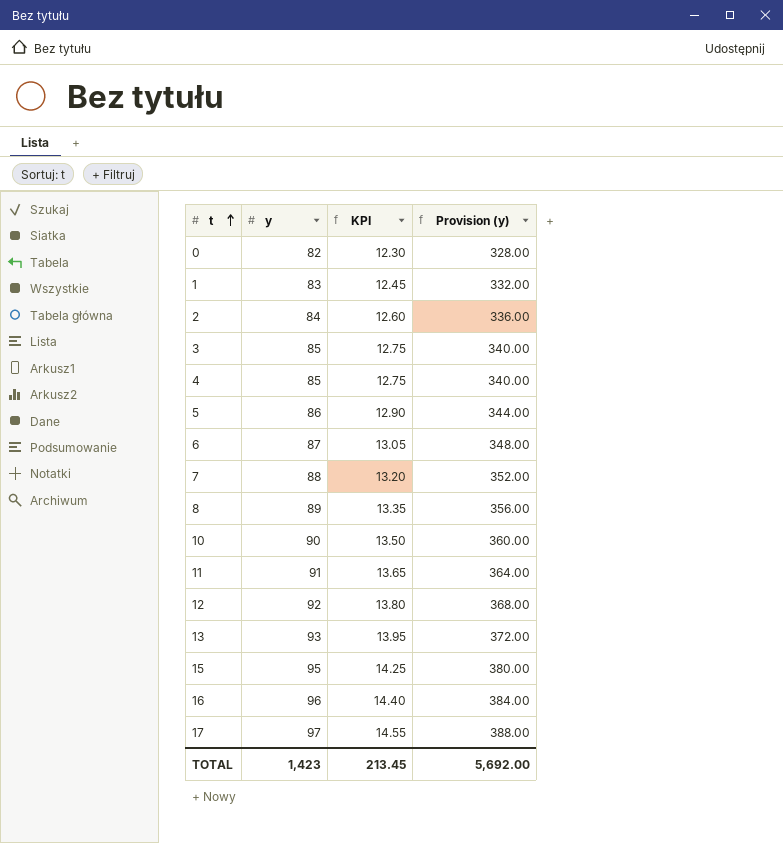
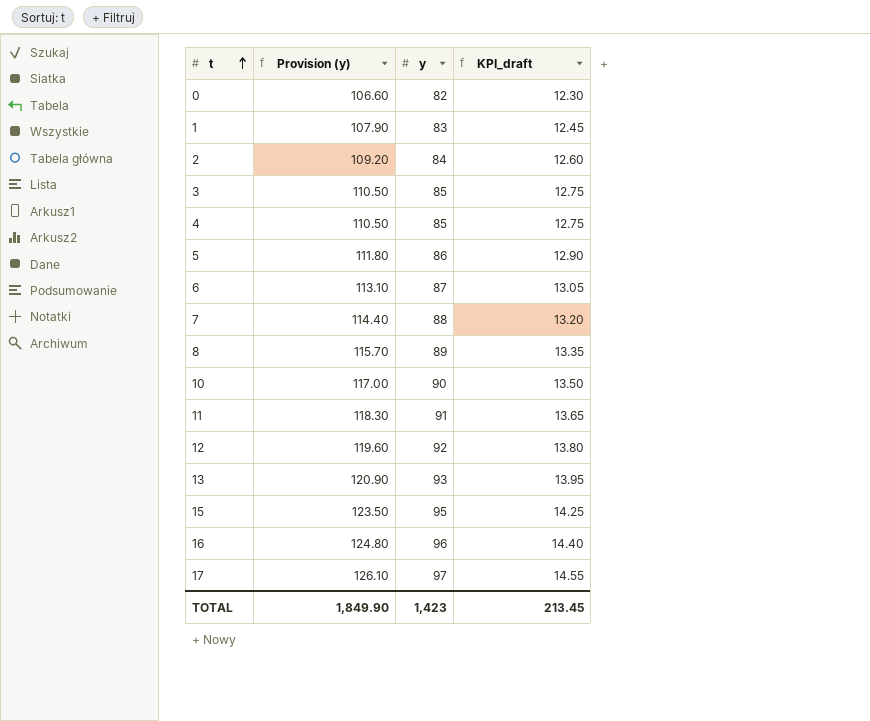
column Provision (y) | formula: [y] * 4 -> [y] * 1.3
column Provision (y) | position: 4 -> 2
column name: KPI -> KPI_draft
TOTAL | Provision (y): 5,692.00 -> 1,849.90

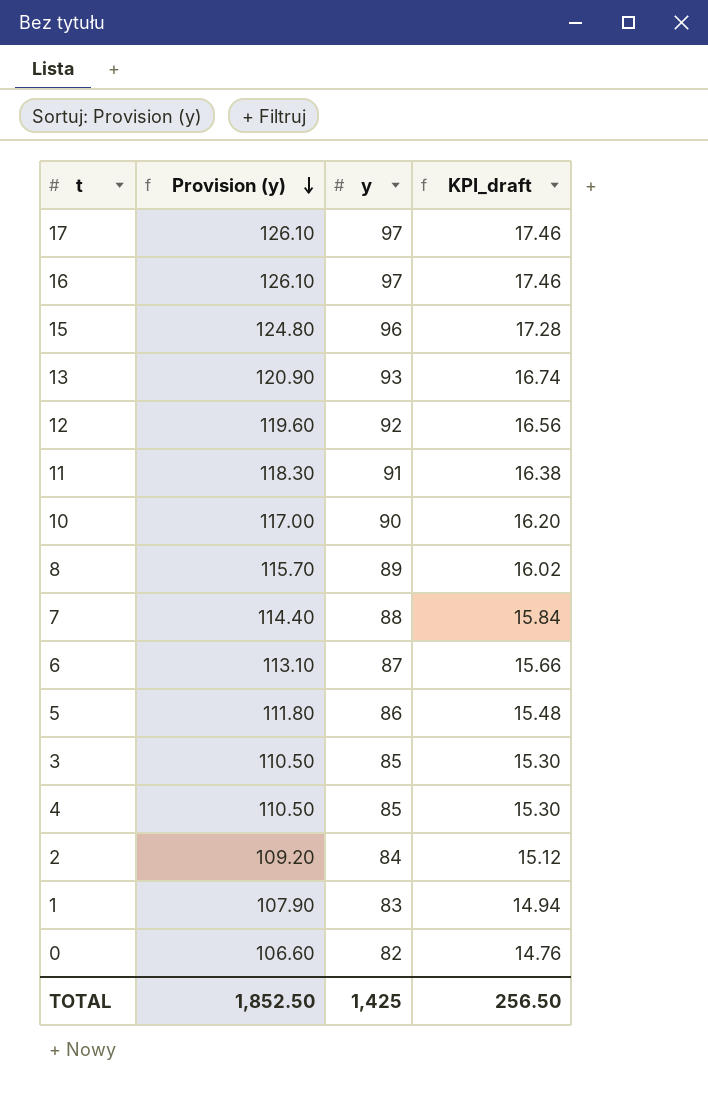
row order: t ascending -> Provision (y) descending
column KPI_draft | formula: [y] * 0.15 -> [y] * 0.18
16 | Provision (y): 124.80 -> 126.10
16 | y: 96 -> 97
15 | Provision (y): 123.50 -> 124.80
15 | y: 95 -> 96
TOTAL | Provision (y): 1,849.90 -> 1,852.50
TOTAL | y: 1,423 -> 1,425
TOTAL | KPI_draft: 213.45 -> 256.50

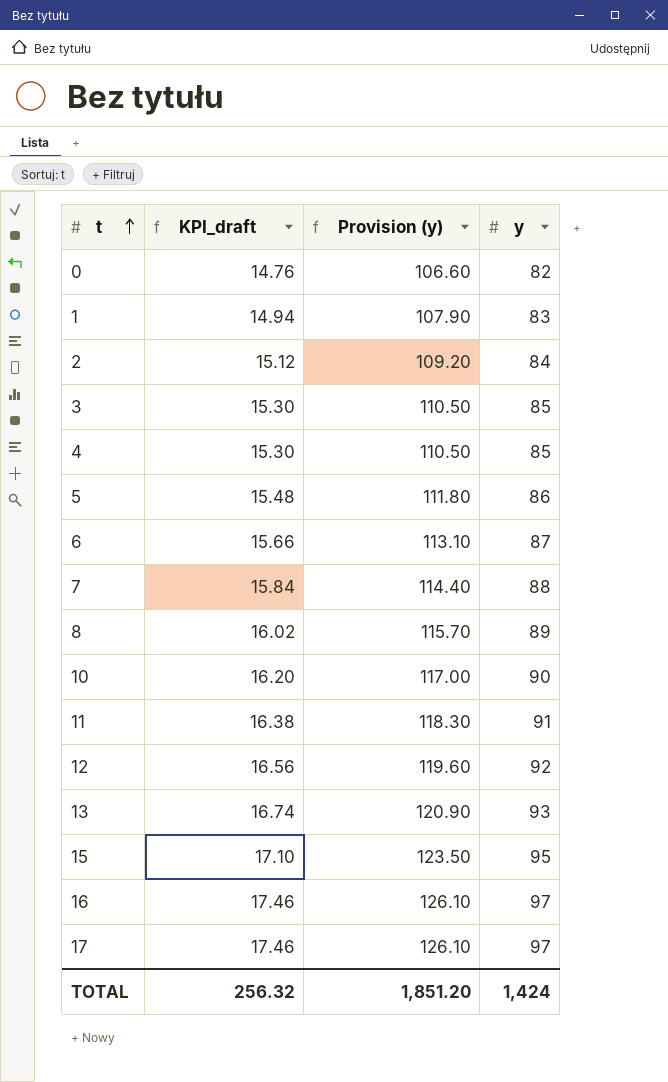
row order: Provision (y) descending -> t ascending
column KPI_draft | position: 4 -> 2
15 | KPI_draft: 17.28 -> 17.10
15 | Provision (y): 124.80 -> 123.50
15 | y: 96 -> 95
TOTAL | KPI_draft: 256.50 -> 256.32
TOTAL | Provision (y): 1,852.50 -> 1,851.20
TOTAL | y: 1,425 -> 1,424

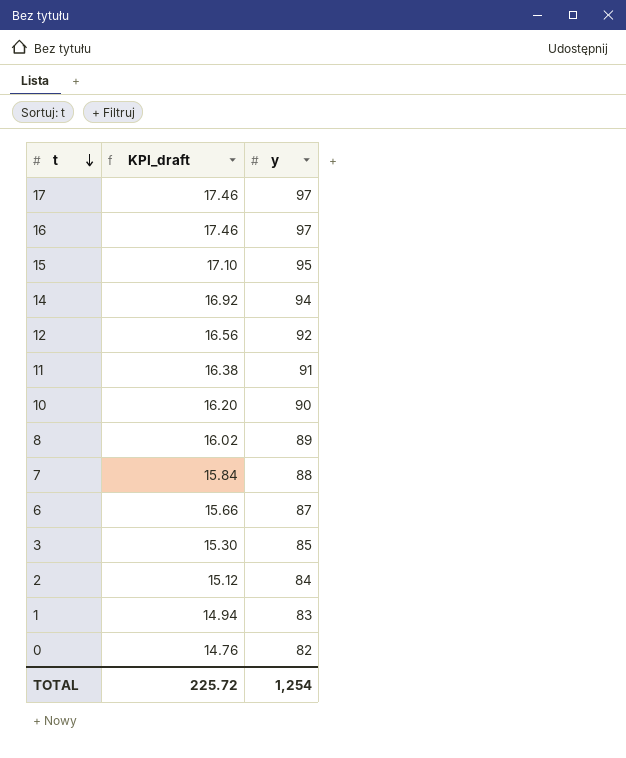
row order: t ascending -> t descending
column Provision (y) | formula: [y] * 1.3 -> none
row 4: 15.30 | 110.50 | 85 -> none
row 5: 15.48 | 111.80 | 86 -> none
row 13: 16.74 | 120.90 | 93 -> none
row 14: none -> 16.92 | 94
TOTAL | KPI_draft: 256.32 -> 225.72
TOTAL | y: 1,424 -> 1,254

